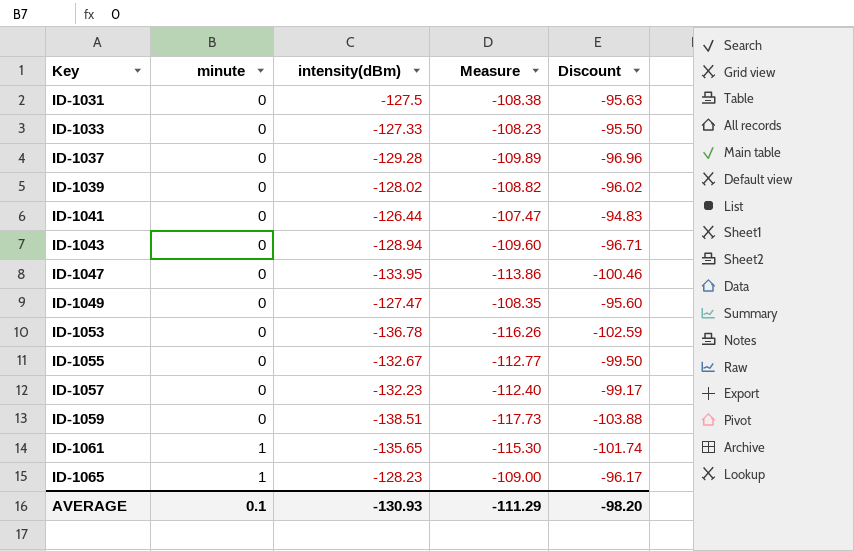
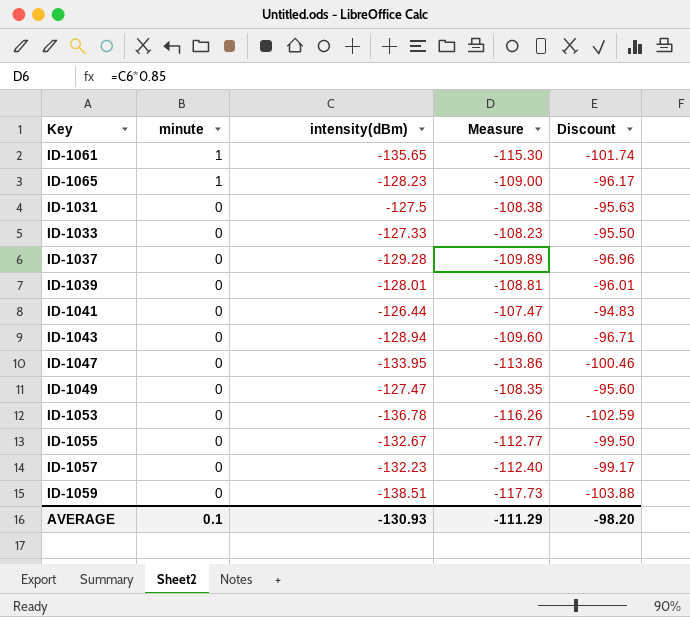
row order: Key ascending -> minute descending
ID-1039 | intensity(dBm): -128.02 -> -128.01
ID-1039 | Measure: -108.82 -> -108.81
ID-1039 | Discount: -96.02 -> -96.01

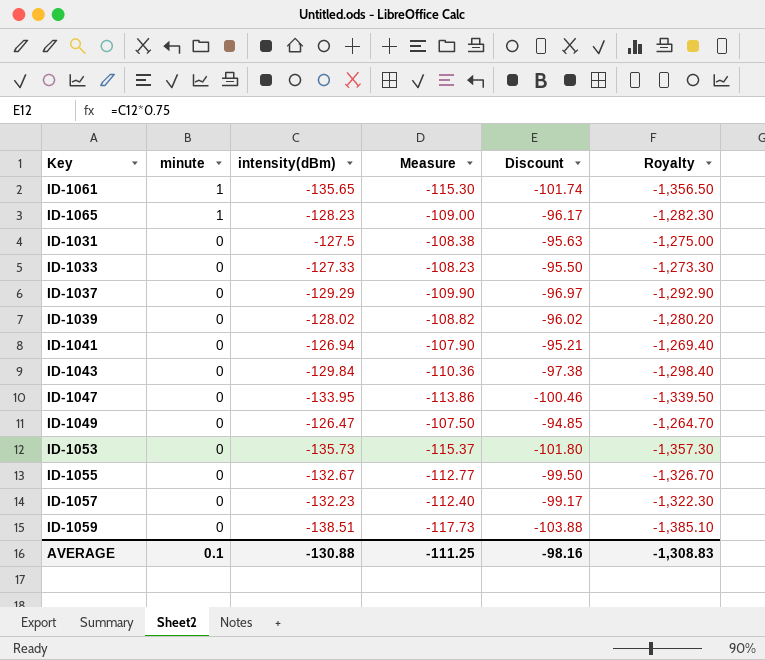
column Royalty | formula: none -> [intensity(dBm)] * 10
ID-1037 | intensity(dBm): -129.28 -> -129.29
ID-1037 | Measure: -109.89 -> -109.90
ID-1037 | Discount: -96.96 -> -96.97
ID-1039 | intensity(dBm): -128.01 -> -128.02
ID-1039 | Measure: -108.81 -> -108.82
ID-1039 | Discount: -96.01 -> -96.02
ID-1041 | intensity(dBm): -126.44 -> -126.94
ID-1041 | Measure: -107.47 -> -107.90
ID-1041 | Discount: -94.83 -> -95.21
ID-1043 | intensity(dBm): -128.94 -> -129.84
ID-1043 | Measure: -109.60 -> -110.36
ID-1043 | Discount: -96.71 -> -97.38
ID-1049 | intensity(dBm): -127.47 -> -126.47
ID-1049 | Measure: -108.35 -> -107.50
ID-1049 | Discount: -95.60 -> -94.85
ID-1053 | intensity(dBm): -136.78 -> -135.73
ID-1053 | Measure: -116.26 -> -115.37
ID-1053 | Discount: -102.59 -> -101.80
AVERAGE | intensity(dBm): -130.93 -> -130.88
AVERAGE | Measure: -111.29 -> -111.25
AVERAGE | Discount: -98.20 -> -98.16

